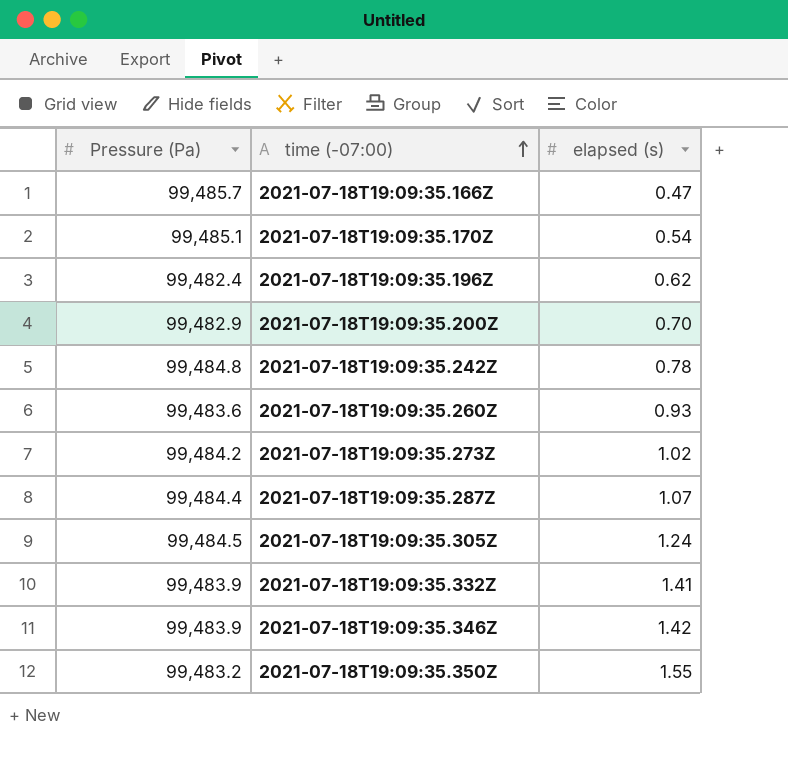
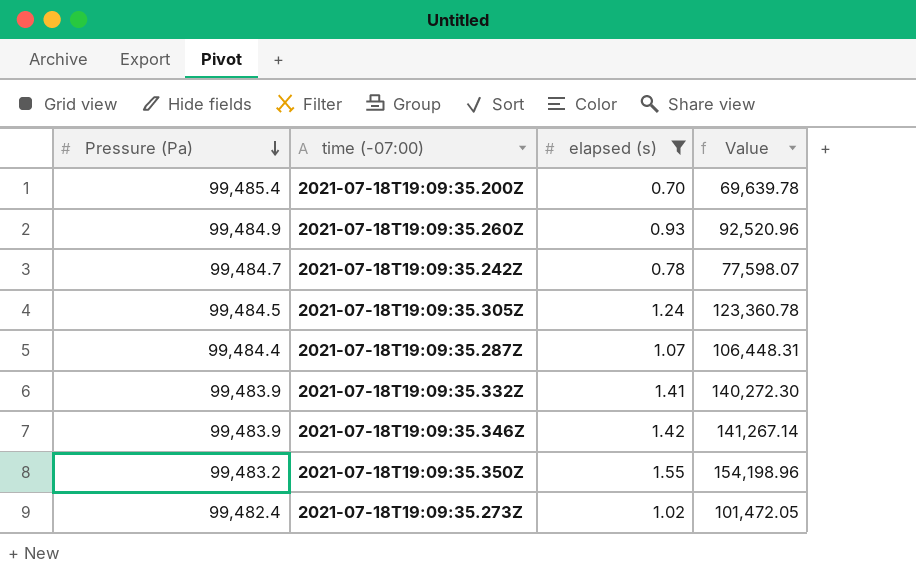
filter: none -> elapsed (s) >= 0.70
row order: time (-07:00) ascending -> Pressure (Pa) descending
column Value | formula: none -> [Pressure (Pa)] * [elapsed (s)]
2021-07-18T19:09:35.200Z | Pressure (Pa): 99,482.9 -> 99,485.4
2021-07-18T19:09:35.260Z | Pressure (Pa): 99,483.6 -> 99,484.9
2021-07-18T19:09:35.242Z | Pressure (Pa): 99,484.8 -> 99,484.7
2021-07-18T19:09:35.273Z | Pressure (Pa): 99,484.2 -> 99,482.4

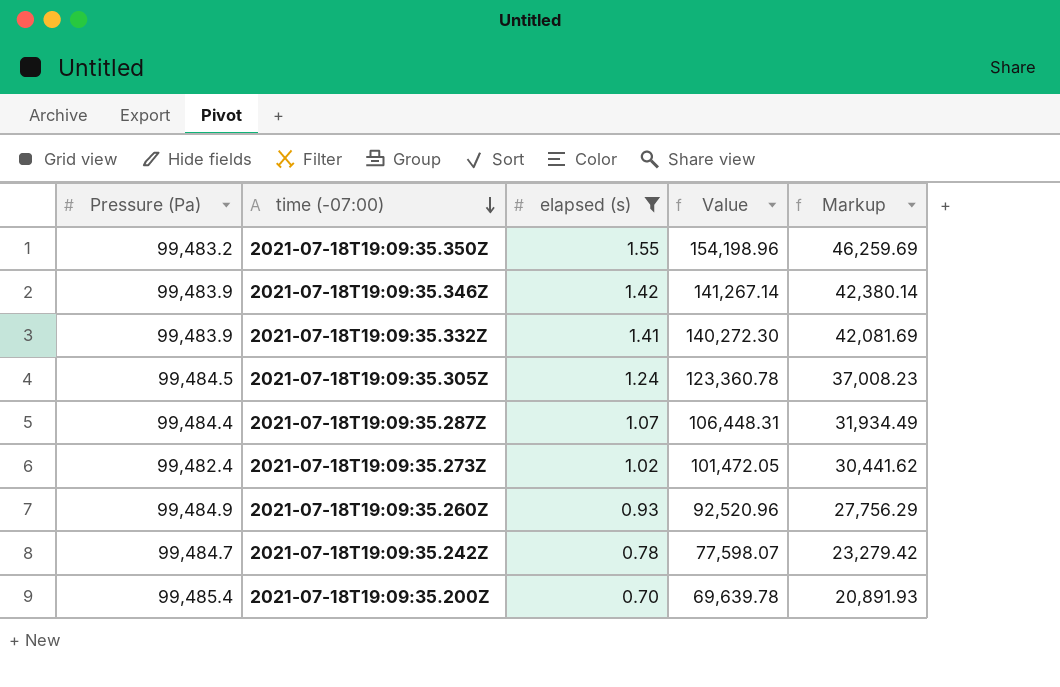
row order: Pressure (Pa) descending -> time (-07:00) descending
column Markup | formula: none -> [Value] * 0.3

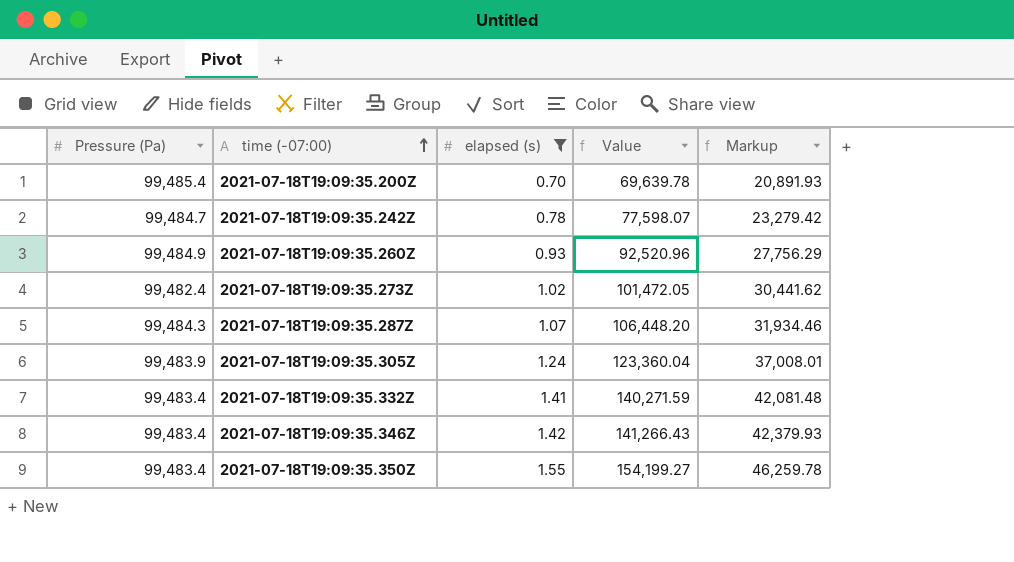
row order: time (-07:00) descending -> time (-07:00) ascending
2021-07-18T19:09:35.287Z | Pressure (Pa): 99,484.4 -> 99,484.3
2021-07-18T19:09:35.287Z | Value: 106,448.31 -> 106,448.20
2021-07-18T19:09:35.287Z | Markup: 31,934.49 -> 31,934.46
2021-07-18T19:09:35.305Z | Pressure (Pa): 99,484.5 -> 99,483.9
2021-07-18T19:09:35.305Z | Value: 123,360.78 -> 123,360.04
2021-07-18T19:09:35.305Z | Markup: 37,008.23 -> 37,008.01
2021-07-18T19:09:35.332Z | Pressure (Pa): 99,483.9 -> 99,483.4
2021-07-18T19:09:35.332Z | Value: 140,272.30 -> 140,271.59
2021-07-18T19:09:35.332Z | Markup: 42,081.69 -> 42,081.48
2021-07-18T19:09:35.346Z | Pressure (Pa): 99,483.9 -> 99,483.4
2021-07-18T19:09:35.346Z | Value: 141,267.14 -> 141,266.43
2021-07-18T19:09:35.346Z | Markup: 42,380.14 -> 42,379.93
2021-07-18T19:09:35.350Z | Pressure (Pa): 99,483.2 -> 99,483.4
2021-07-18T19:09:35.350Z | Value: 154,198.96 -> 154,199.27
2021-07-18T19:09:35.350Z | Markup: 46,259.69 -> 46,259.78

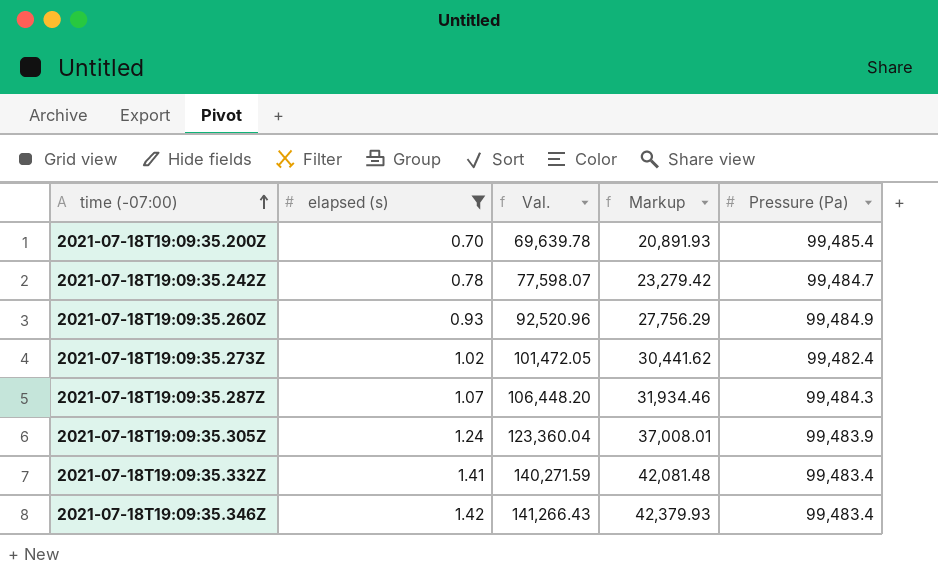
column name: Value -> Val.
column Pressure (Pa) | position: 1 -> 5
row 2021-07-18T19:09:35.350Z: 99,483.4 | 1.55 | 154,199.27 | 46,259.78 -> none

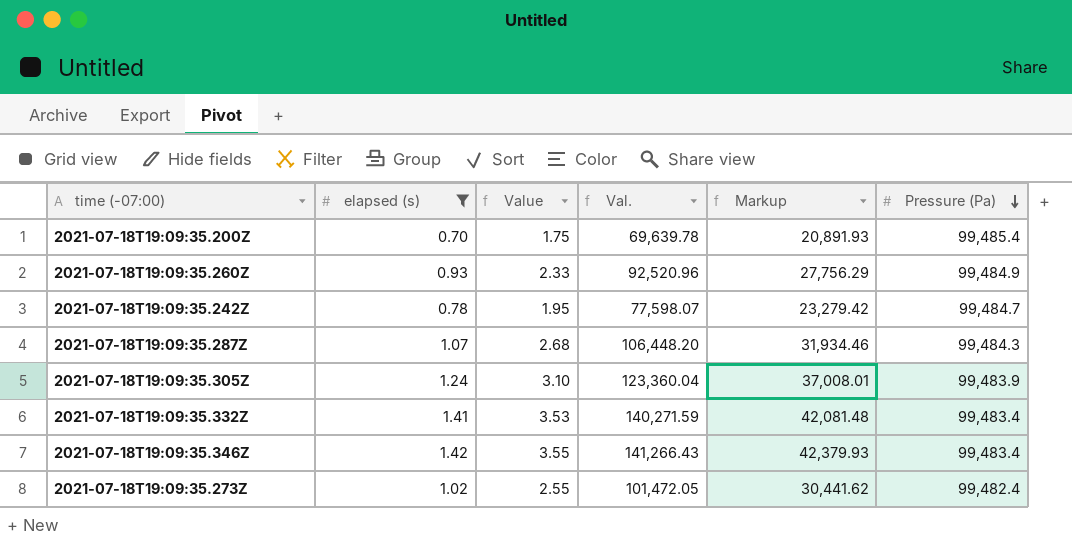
row order: time (-07:00) ascending -> Pressure (Pa) descending
column Value | formula: none -> [elapsed (s)] * 2.5

